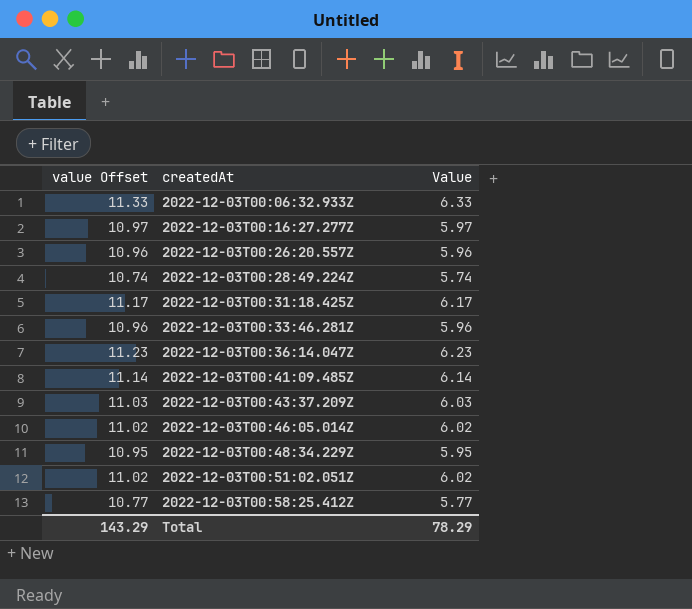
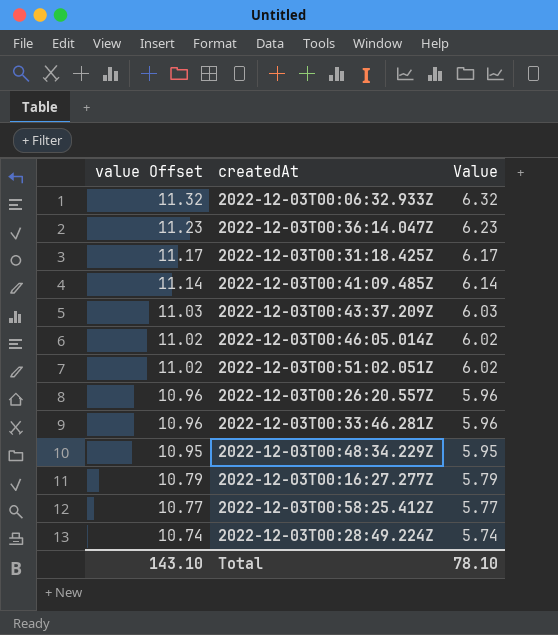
row order: createdAt ascending -> value Offset descending
2022-12-03T00:06:32.933Z | value Offset: 11.33 -> 11.32
2022-12-03T00:06:32.933Z | Value: 6.33 -> 6.32
2022-12-03T00:16:27.277Z | value Offset: 10.97 -> 10.79
2022-12-03T00:16:27.277Z | Value: 5.97 -> 5.79
Total | value Offset: 143.29 -> 143.10
Total | Value: 78.29 -> 78.10

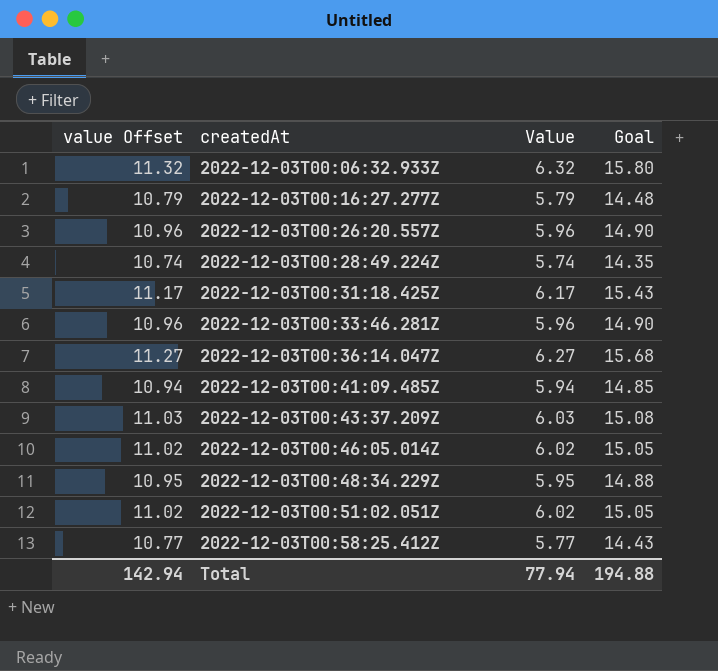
row order: value Offset descending -> createdAt ascending
column Goal | formula: none -> [Value] * 2.5
2022-12-03T00:36:14.047Z | value Offset: 11.23 -> 11.27
2022-12-03T00:36:14.047Z | Value: 6.23 -> 6.27
2022-12-03T00:41:09.485Z | value Offset: 11.14 -> 10.94
2022-12-03T00:41:09.485Z | Value: 6.14 -> 5.94
Total | value Offset: 143.10 -> 142.94
Total | Value: 78.10 -> 77.94

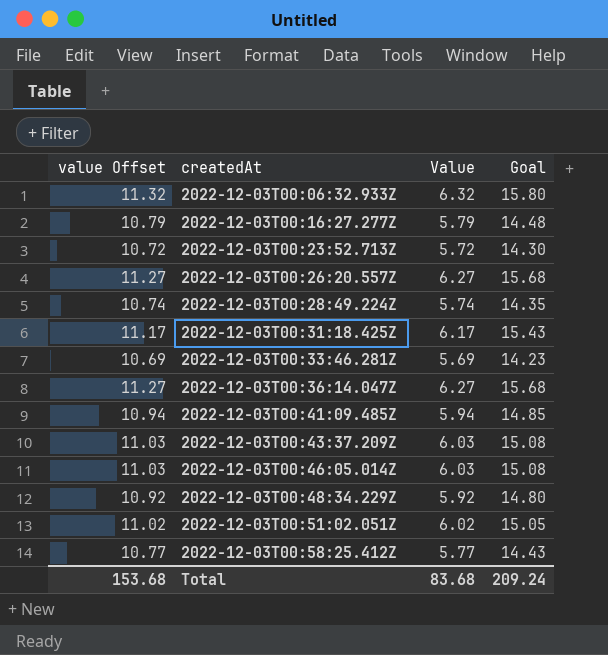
row 2022-12-03T00:23:52.713Z: none -> 10.72 | 5.72 | 14.30
2022-12-03T00:26:20.557Z | value Offset: 10.96 -> 11.27
2022-12-03T00:26:20.557Z | Value: 5.96 -> 6.27
2022-12-03T00:26:20.557Z | Goal: 14.90 -> 15.68
2022-12-03T00:33:46.281Z | value Offset: 10.96 -> 10.69
2022-12-03T00:33:46.281Z | Value: 5.96 -> 5.69
2022-12-03T00:33:46.281Z | Goal: 14.90 -> 14.23
2022-12-03T00:46:05.014Z | value Offset: 11.02 -> 11.03
2022-12-03T00:46:05.014Z | Value: 6.02 -> 6.03
2022-12-03T00:46:05.014Z | Goal: 15.05 -> 15.08
2022-12-03T00:48:34.229Z | value Offset: 10.95 -> 10.92
2022-12-03T00:48:34.229Z | Value: 5.95 -> 5.92
2022-12-03T00:48:34.229Z | Goal: 14.88 -> 14.80
Total | value Offset: 142.94 -> 153.68
Total | Value: 77.94 -> 83.68
Total | Goal: 194.88 -> 209.24

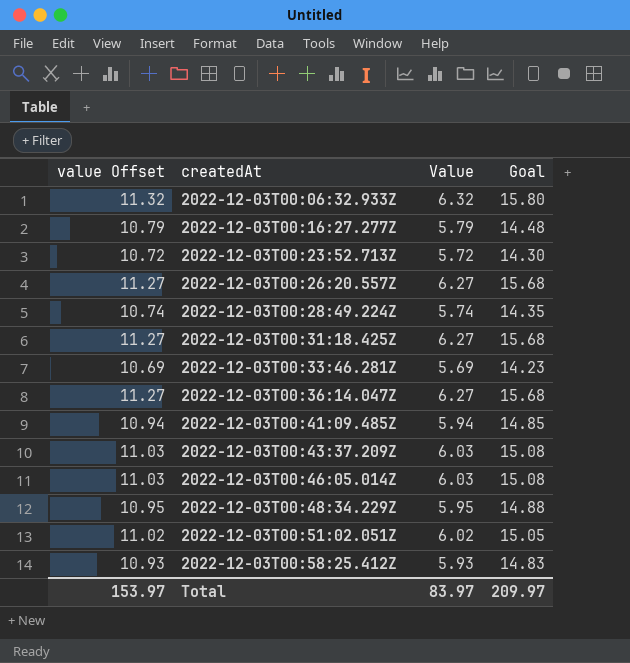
2022-12-03T00:31:18.425Z | value Offset: 11.17 -> 11.27
2022-12-03T00:31:18.425Z | Value: 6.17 -> 6.27
2022-12-03T00:31:18.425Z | Goal: 15.43 -> 15.68
2022-12-03T00:48:34.229Z | value Offset: 10.92 -> 10.95
2022-12-03T00:48:34.229Z | Value: 5.92 -> 5.95
2022-12-03T00:48:34.229Z | Goal: 14.80 -> 14.88
2022-12-03T00:58:25.412Z | value Offset: 10.77 -> 10.93
2022-12-03T00:58:25.412Z | Value: 5.77 -> 5.93
2022-12-03T00:58:25.412Z | Goal: 14.43 -> 14.83
Total | value Offset: 153.68 -> 153.97
Total | Value: 83.68 -> 83.97
Total | Goal: 209.24 -> 209.97

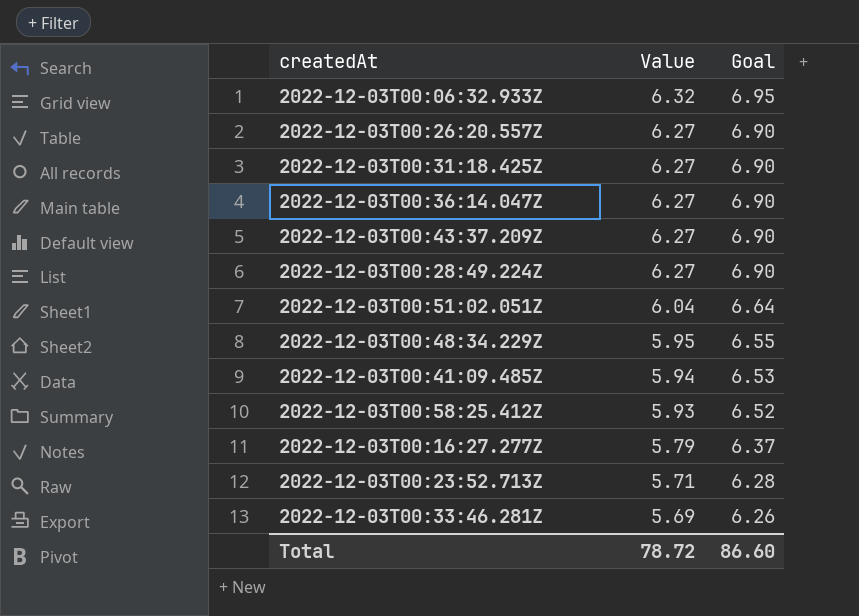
row order: createdAt ascending -> Value descending
column value Offset | formula: [Value] + 5 -> none
column Goal | formula: [Value] * 2.5 -> [Value] * 1.1
row 2022-12-03T00:46:05.014Z: 11.03 | 6.03 | 15.08 -> none
2022-12-03T00:43:37.209Z | Value: 6.03 -> 6.27
2022-12-03T00:28:49.224Z | Value: 5.74 -> 6.27
2022-12-03T00:51:02.051Z | Value: 6.02 -> 6.04
2022-12-03T00:23:52.713Z | Value: 5.72 -> 5.71
Total | Value: 83.97 -> 78.72
Total | Goal: 209.97 -> 86.60

